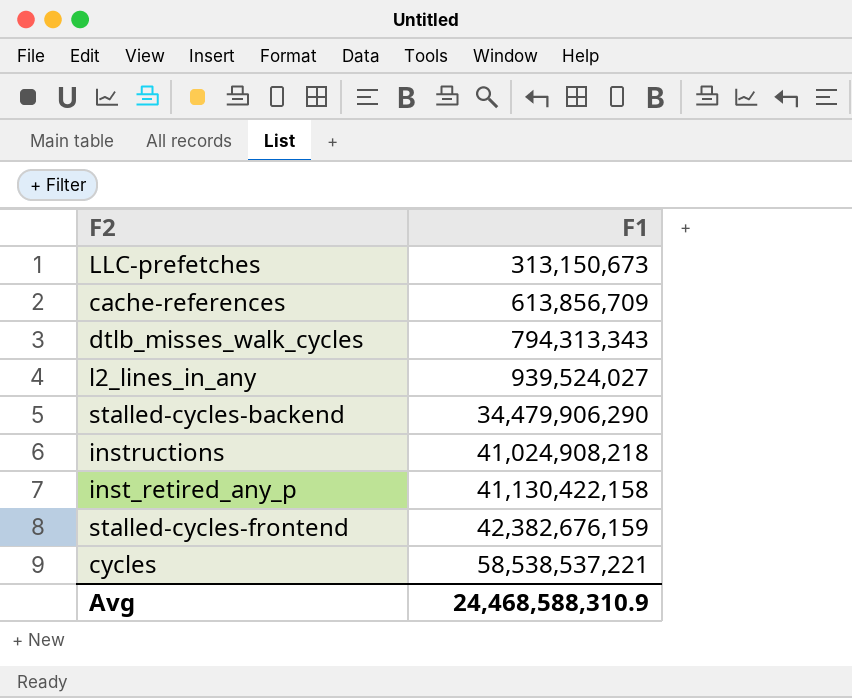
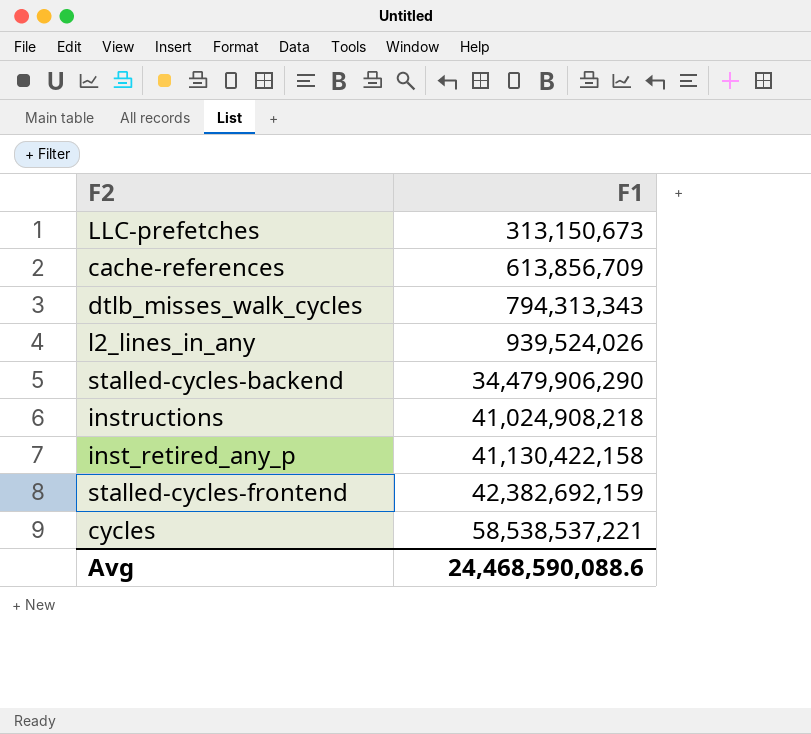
l2_lines_in_any | F1: 939,524,027 -> 939,524,026
stalled-cycles-frontend | F1: 42,382,676,159 -> 42,382,692,159
Avg | F1: 24,468,588,310.9 -> 24,468,590,088.6

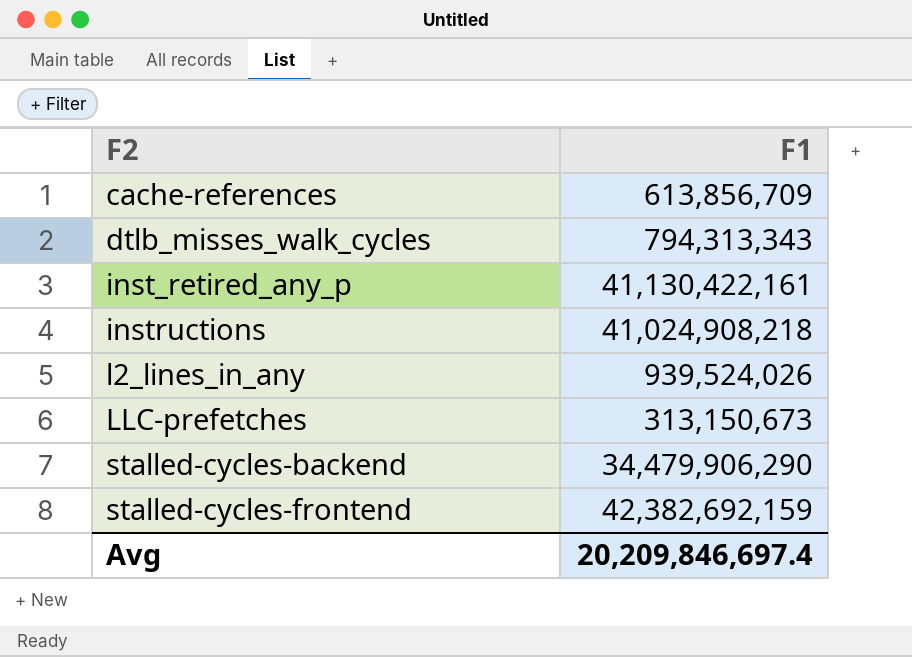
row order: F1 ascending -> F2 ascending
row cycles: 58,538,537,221 -> none
inst_retired_any_p | F1: 41,130,422,158 -> 41,130,422,161
Avg | F1: 24,468,590,088.6 -> 20,209,846,697.4

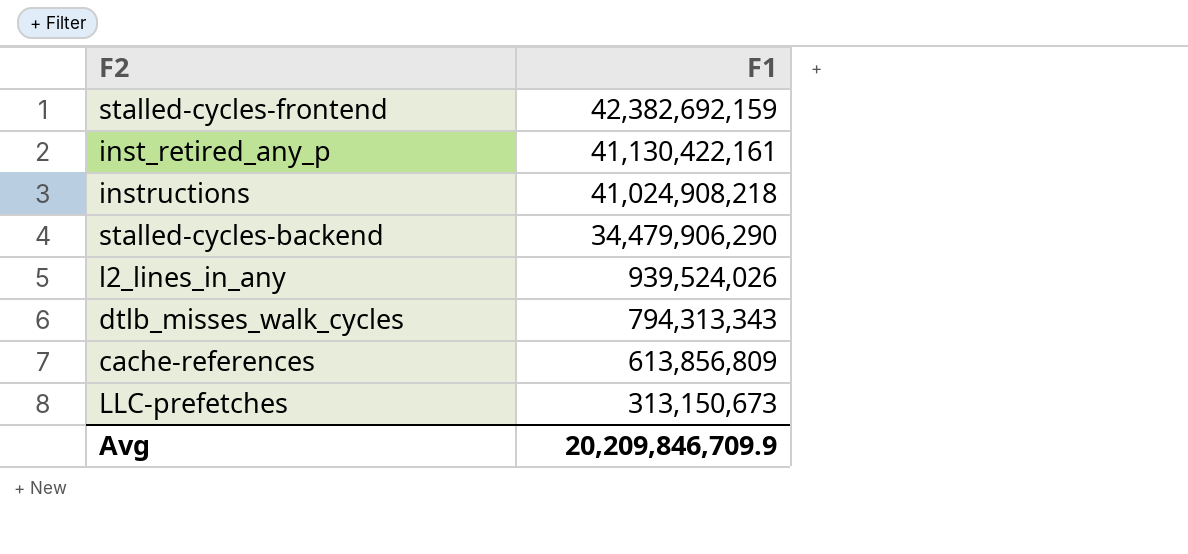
row order: F2 ascending -> F1 descending
cache-references | F1: 613,856,709 -> 613,856,809
Avg | F1: 20,209,846,697.4 -> 20,209,846,709.9

